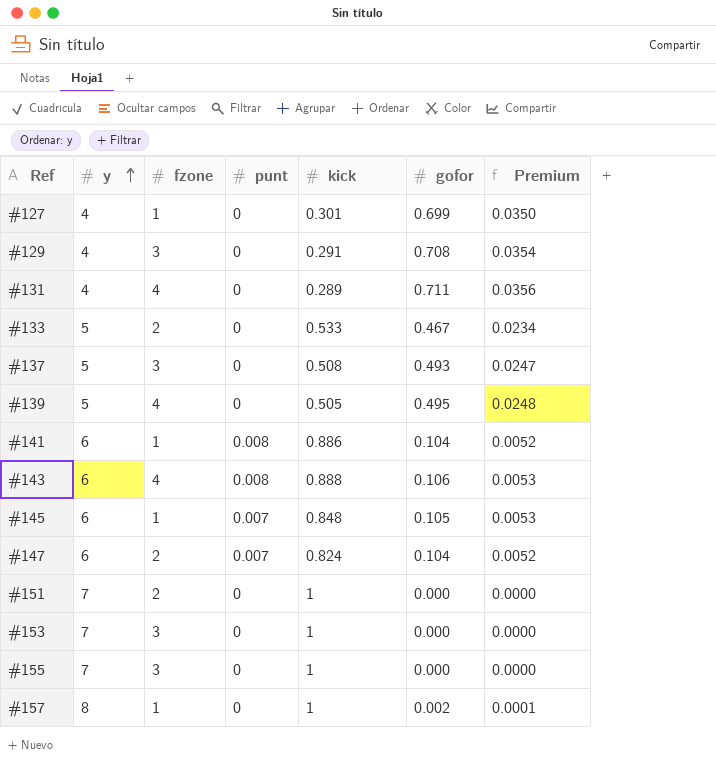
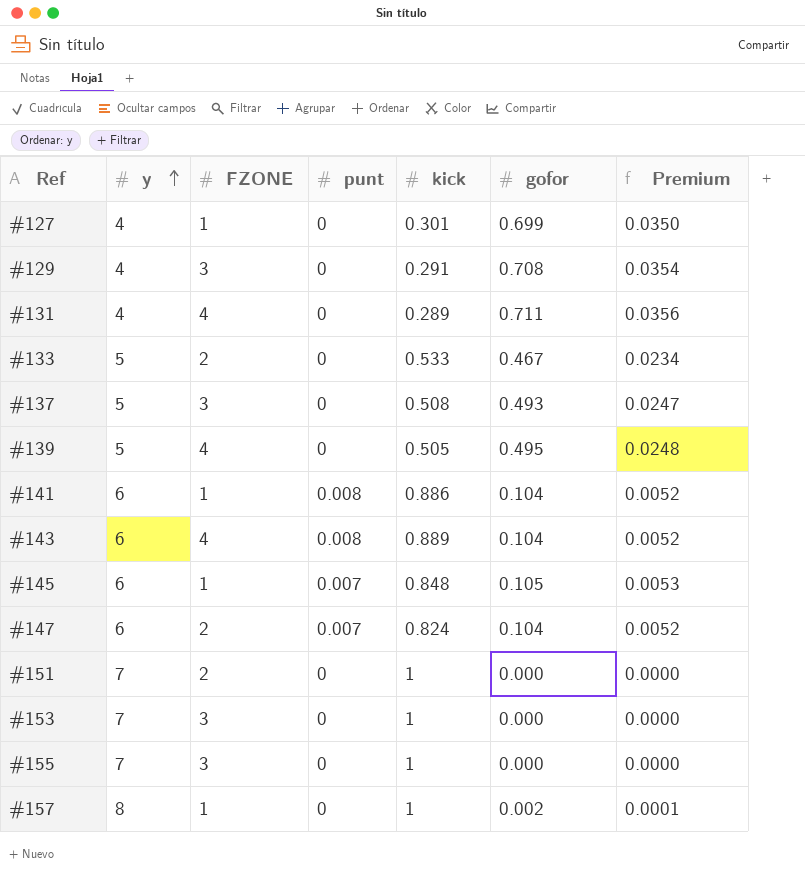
column name: fzone -> FZONE
#143 | kick: 0.888 -> 0.889
#143 | gofor: 0.106 -> 0.104
#143 | Premium: 0.0053 -> 0.0052

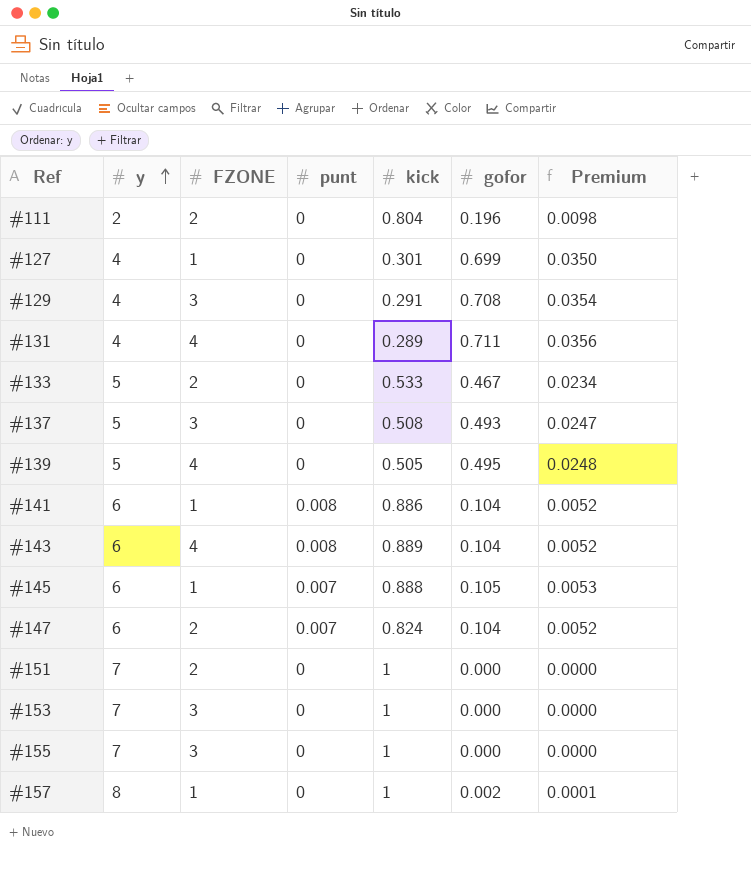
row #111: none -> 2 | 2 | 0 | 0.804 | 0.196 | 0.0098
#145 | kick: 0.848 -> 0.888

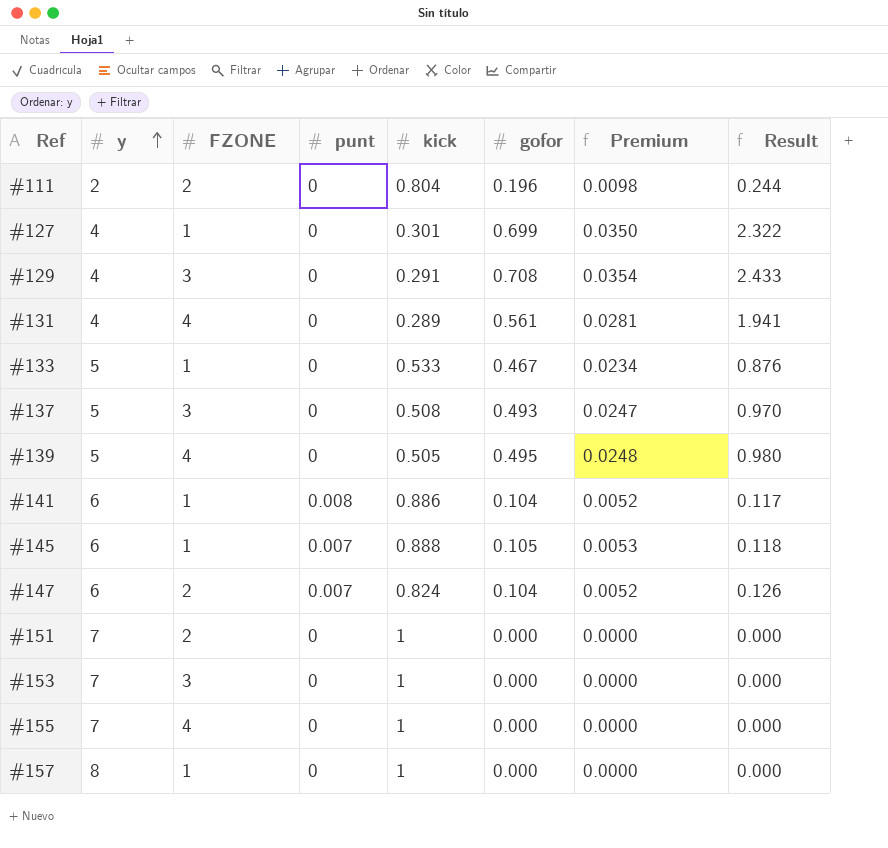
column Result | formula: none -> [gofor] / [kick]
row #143: 6 | 4 | 0.008 | 0.889 | 0.104 | 0.0052 -> none
#131 | gofor: 0.711 -> 0.561
#131 | Premium: 0.0356 -> 0.0281
#133 | FZONE: 2 -> 1
#155 | FZONE: 3 -> 4
#157 | gofor: 0.002 -> 0.000
#157 | Premium: 0.0001 -> 0.0000

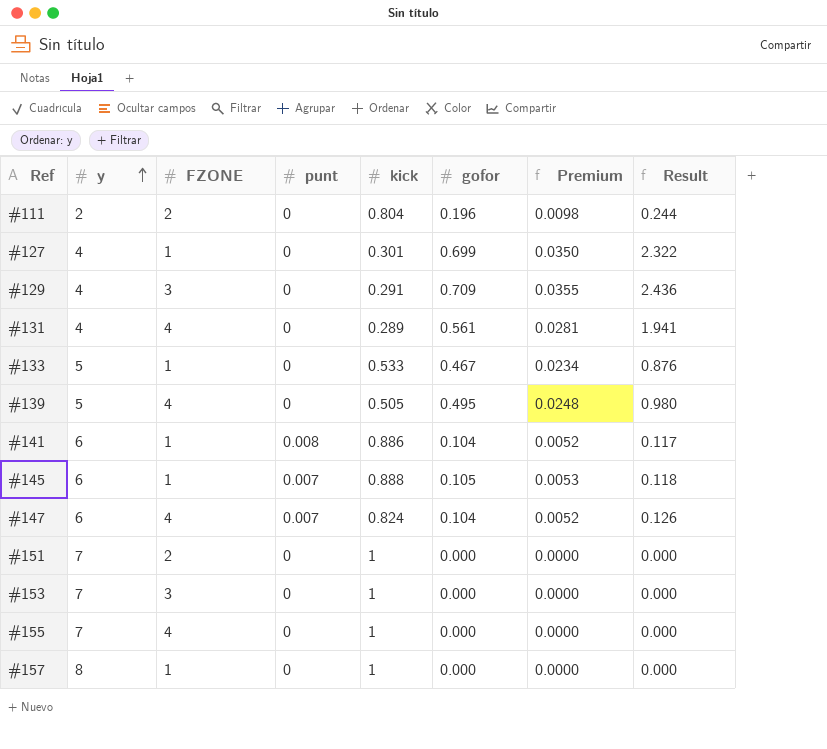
row #137: 5 | 3 | 0 | 0.508 | 0.493 | 0.0247 | 0.970 -> none
#129 | gofor: 0.708 -> 0.709
#129 | Premium: 0.0354 -> 0.0355
#129 | Result: 2.433 -> 2.436
#147 | FZONE: 2 -> 4

